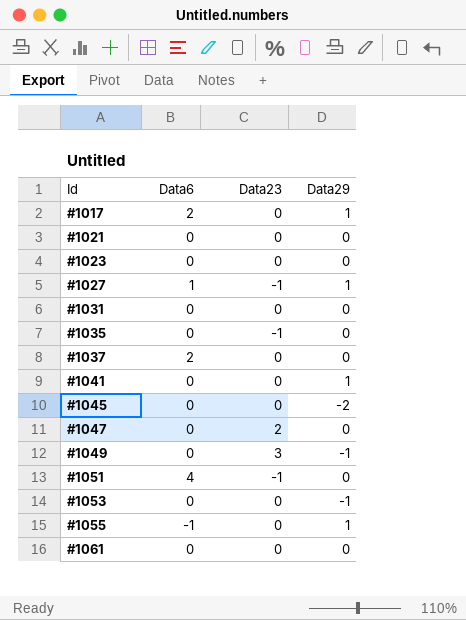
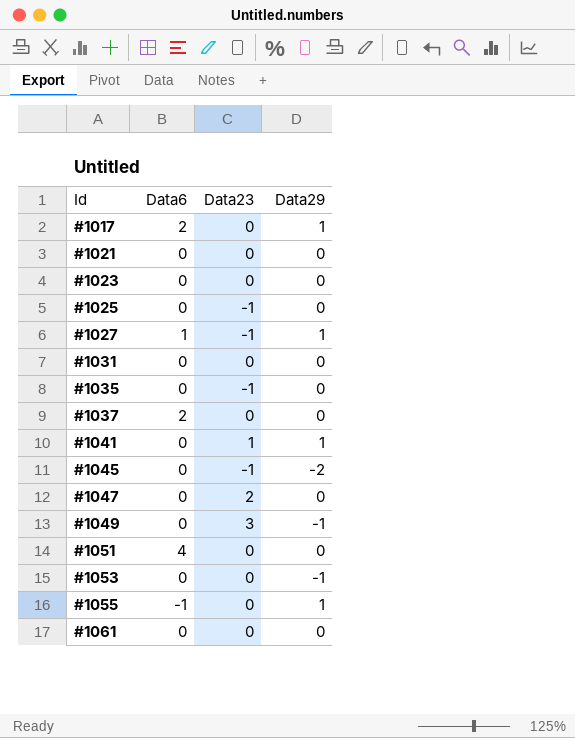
row #1025: none -> 0 | -1 | 0
#1041 | Data23: 0 -> 1
#1045 | Data23: 0 -> -1
#1051 | Data23: -1 -> 0

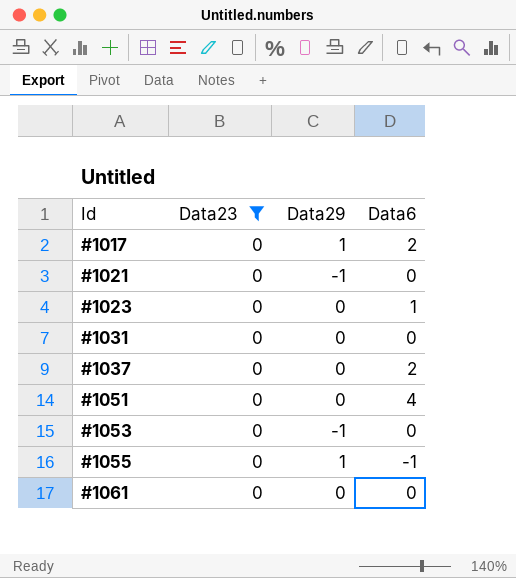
filter: none -> Data23 = 0
column Data6 | position: 2 -> 4
#1021 | Data29: 0 -> -1
#1023 | Data6: 0 -> 1

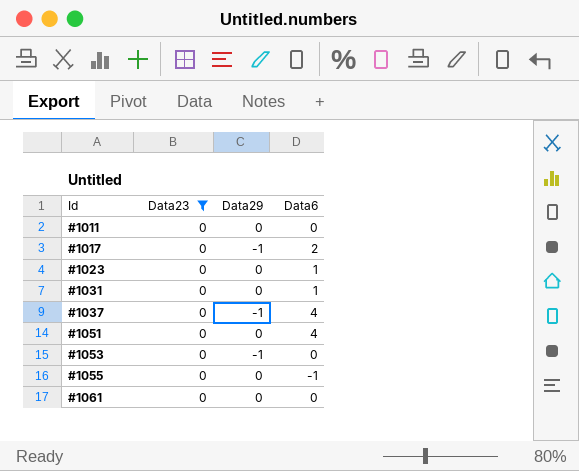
row #1021: 0 | -1 | 0 -> none
row #1011: none -> 0 | 0 | 0
#1017 | Data29: 1 -> -1
#1031 | Data6: 0 -> 1
#1037 | Data29: 0 -> -1
#1037 | Data6: 2 -> 4
#1055 | Data29: 1 -> 0

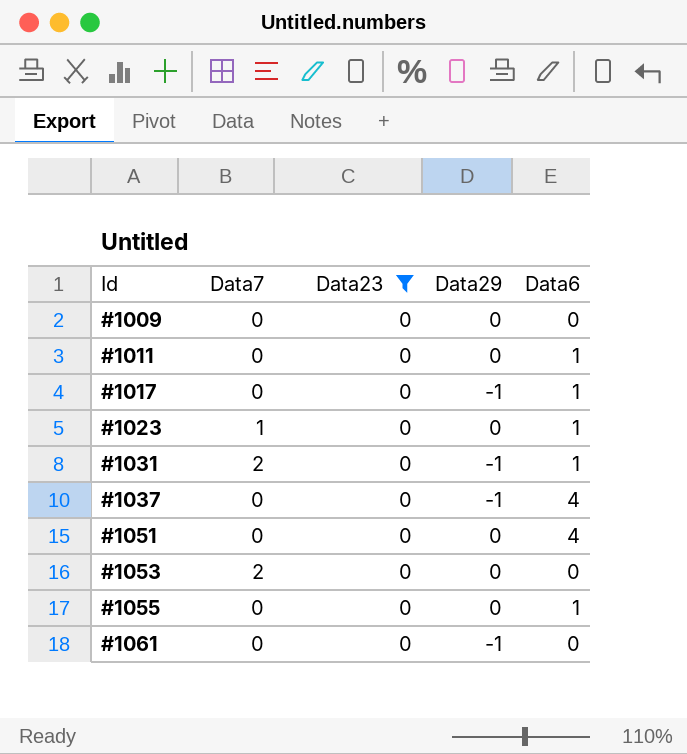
column Data7 | position: none -> 2
row #1009: none -> 0 | 0 | 0 | 0
#1011 | Data6: 0 -> 1
#1017 | Data6: 2 -> 1
#1031 | Data29: 0 -> -1
#1053 | Data29: -1 -> 0
#1055 | Data6: -1 -> 1
#1061 | Data29: 0 -> -1

